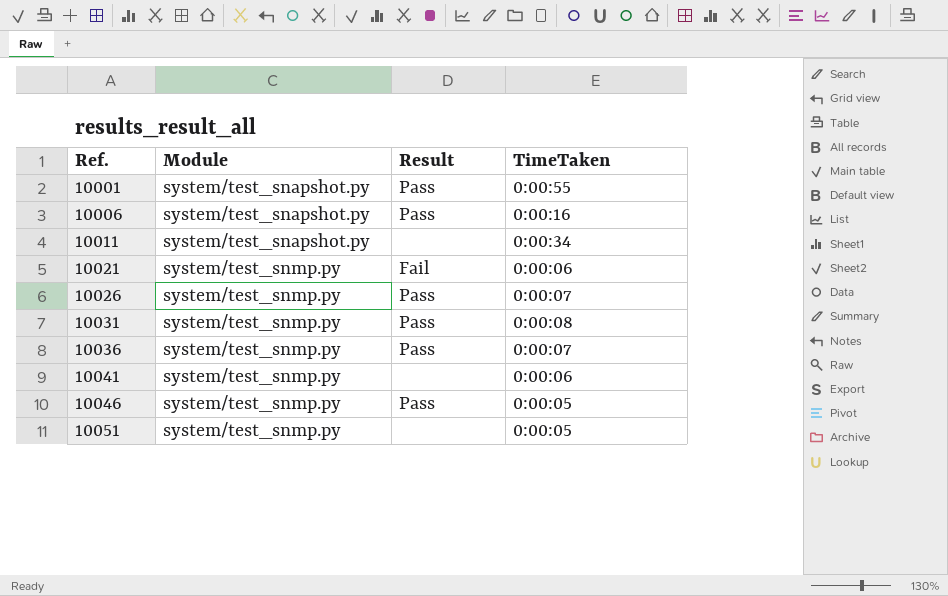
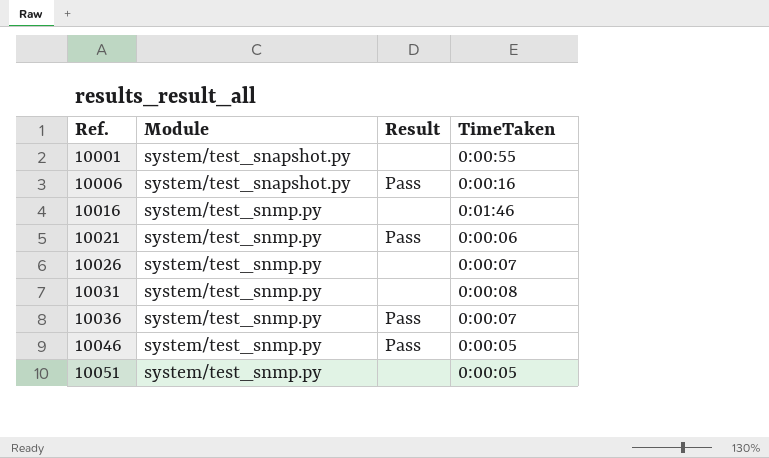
row 10011: system/test_snapshot.py | none | 0:00:34 -> none
row 10041: system/test_snmp.py | none | 0:00:06 -> none
10001 | Result: Pass -> none
row 10016: none -> system/test_snmp.py | none | 0:01:46
10021 | Result: Fail -> Pass
10026 | Result: Pass -> none
10031 | Result: Pass -> none

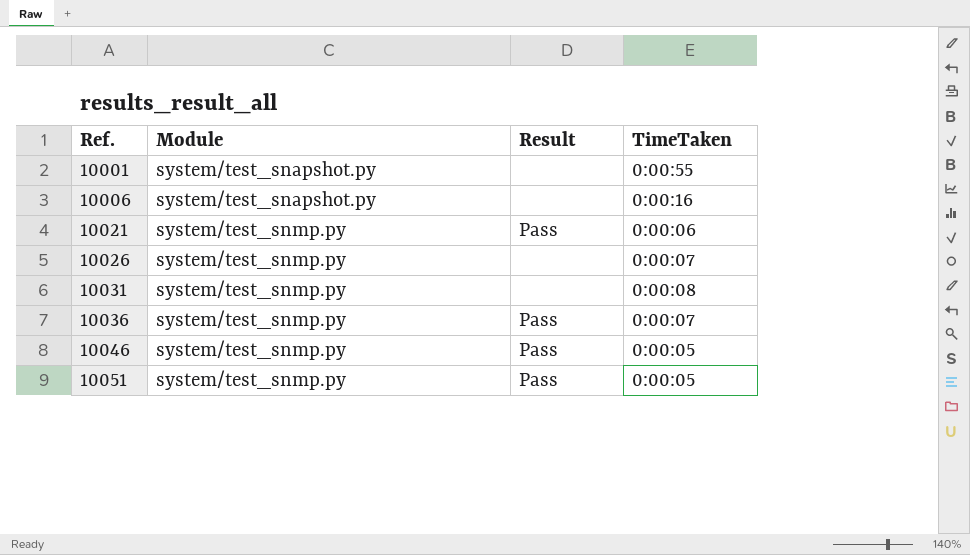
row 10016: system/test_snmp.py | none | 0:01:46 -> none
10006 | Result: Pass -> none
10051 | Result: none -> Pass

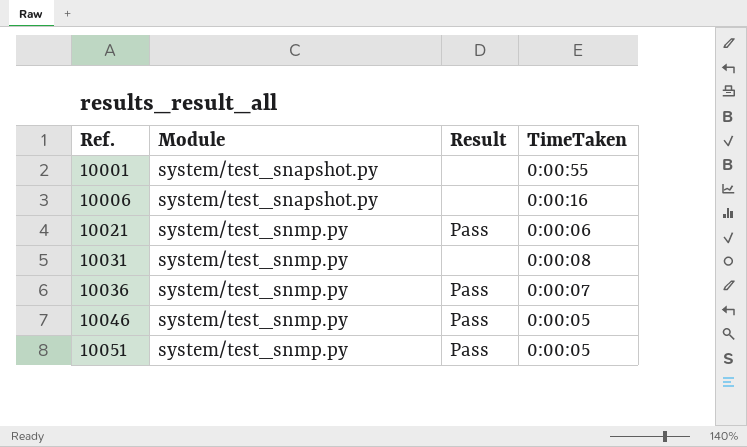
row 10026: system/test_snmp.py | none | 0:00:07 -> none

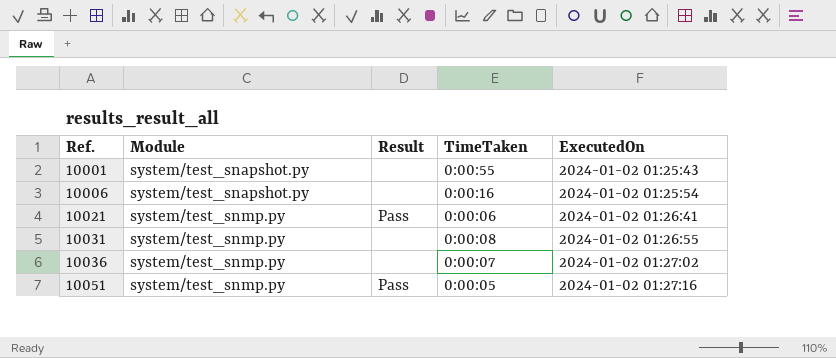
column ExecutedOn | position: none -> 5
row 10046: system/test_snmp.py | Pass | 0:00:05 -> none
10036 | Result: Pass -> none

